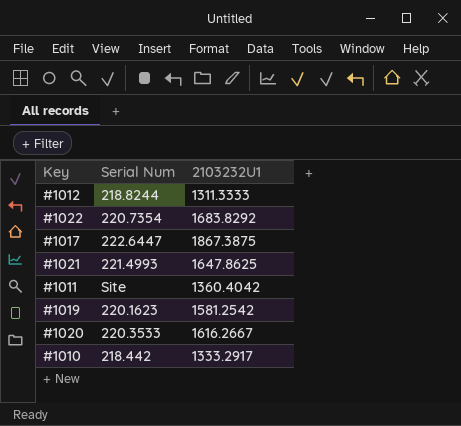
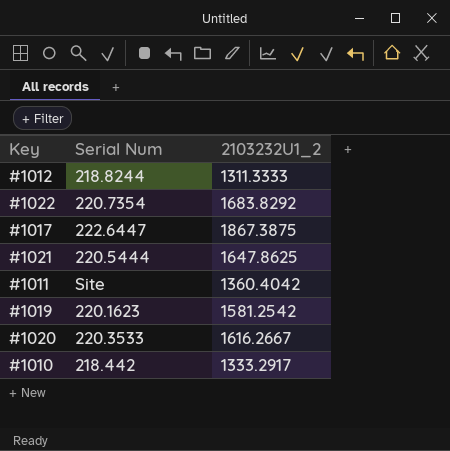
column name: 2103232U1 -> 2103232U1_2
#1021 | Serial Num: 221.4993 -> 220.5444

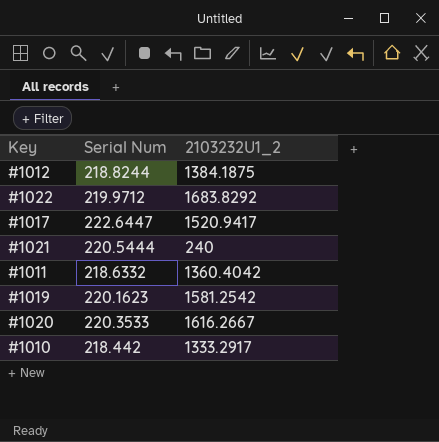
#1012 | 2103232U1_2: 1311.3333 -> 1384.1875
#1022 | Serial Num: 220.7354 -> 219.9712
#1017 | 2103232U1_2: 1867.3875 -> 1520.9417
#1021 | 2103232U1_2: 1647.8625 -> 240
#1011 | Serial Num: Site -> 218.6332

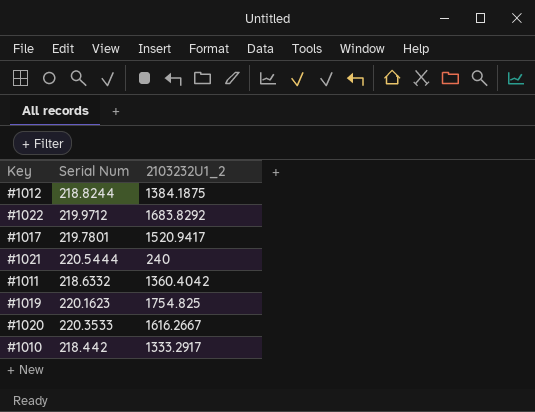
#1017 | Serial Num: 222.6447 -> 219.7801
#1019 | 2103232U1_2: 1581.2542 -> 1754.825

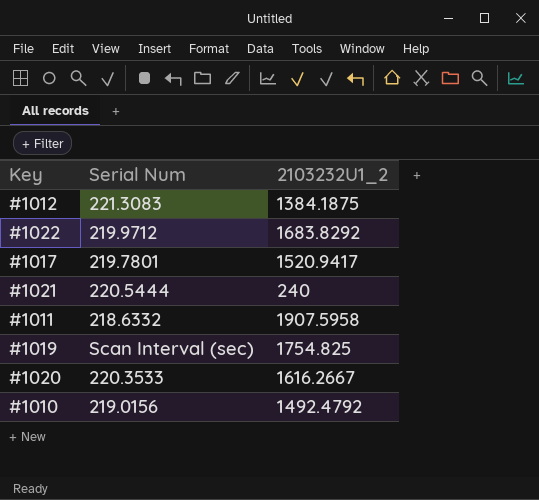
#1012 | Serial Num: 218.8244 -> 221.3083
#1011 | 2103232U1_2: 1360.4042 -> 1907.5958
#1019 | Serial Num: 220.1623 -> Scan Interval (sec)
#1010 | Serial Num: 218.442 -> 219.0156
#1010 | 2103232U1_2: 1333.2917 -> 1492.4792

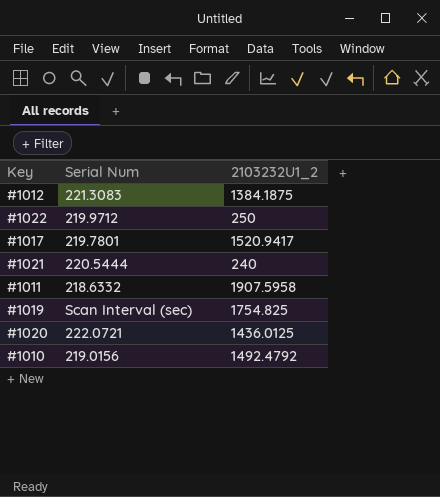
#1022 | 2103232U1_2: 1683.8292 -> 250
#1020 | Serial Num: 220.3533 -> 222.0721
#1020 | 2103232U1_2: 1616.2667 -> 1436.0125

